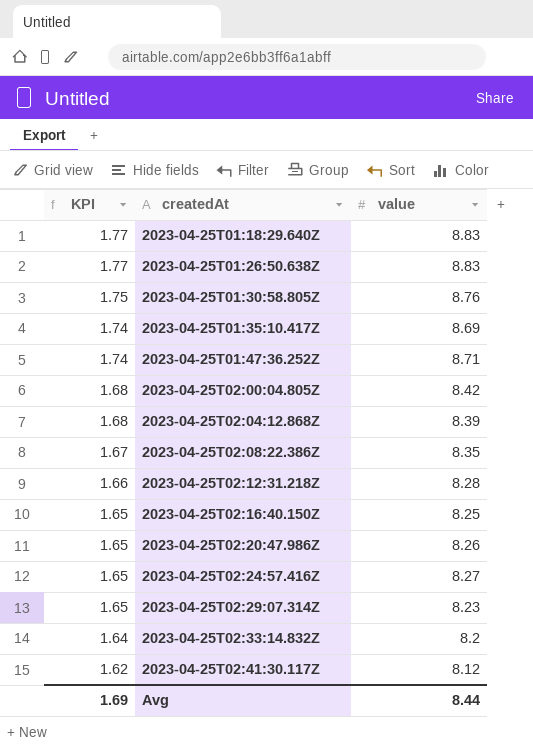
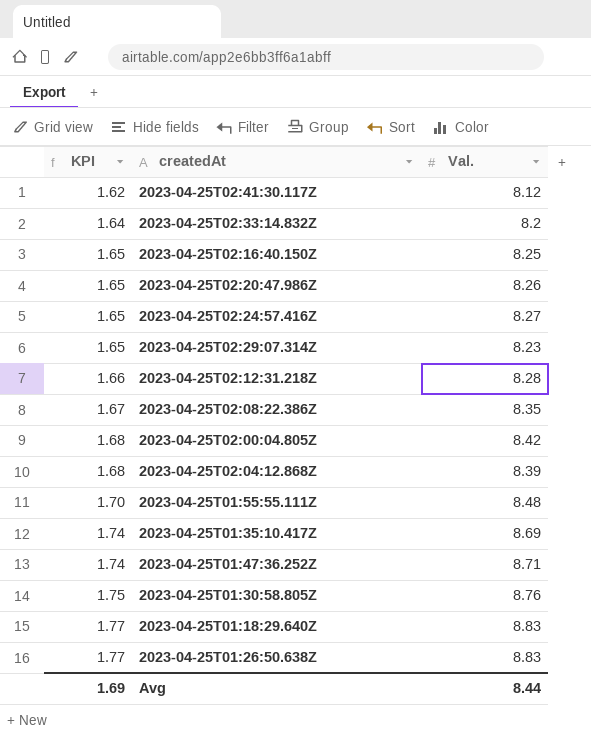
row order: KPI descending -> KPI ascending
column name: value -> Val.
row 2023-04-25T01:55:55.111Z: none -> 1.70 | 8.48

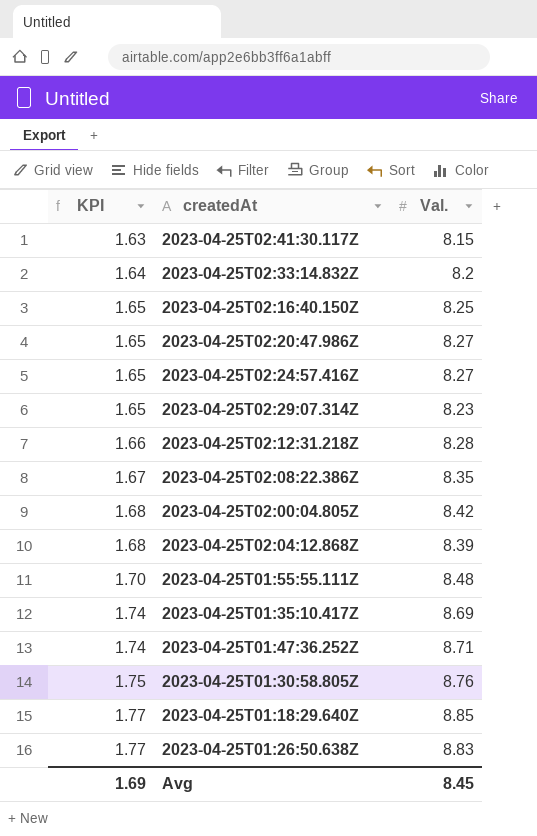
2023-04-25T02:41:30.117Z | KPI: 1.62 -> 1.63
2023-04-25T02:41:30.117Z | Val.: 8.12 -> 8.15
2023-04-25T02:20:47.986Z | Val.: 8.26 -> 8.27
2023-04-25T01:18:29.640Z | Val.: 8.83 -> 8.85
Avg | Val.: 8.44 -> 8.45

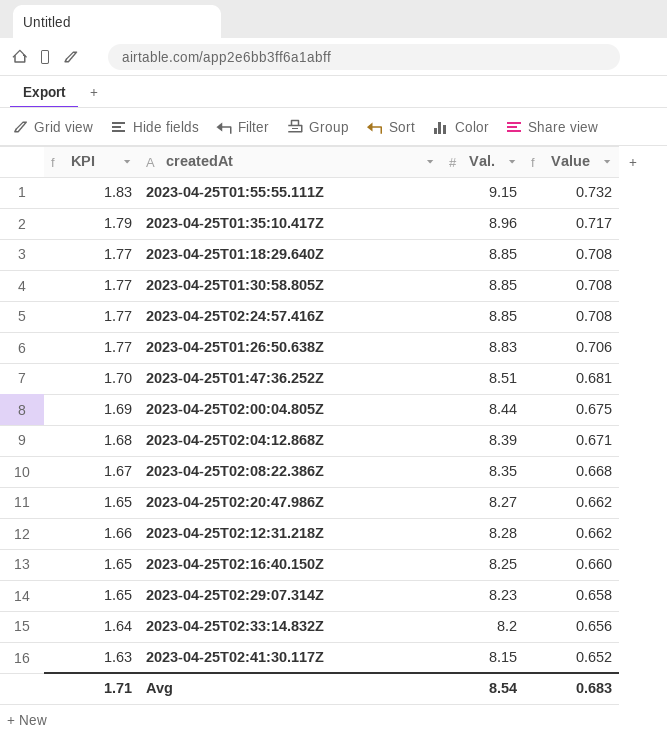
row order: KPI ascending -> Value descending
column Value | formula: none -> [Val.] * 0.08
2023-04-25T01:55:55.111Z | KPI: 1.70 -> 1.83
2023-04-25T01:55:55.111Z | Val.: 8.48 -> 9.15
2023-04-25T01:35:10.417Z | KPI: 1.74 -> 1.79
2023-04-25T01:35:10.417Z | Val.: 8.69 -> 8.96
2023-04-25T01:30:58.805Z | KPI: 1.75 -> 1.77
2023-04-25T01:30:58.805Z | Val.: 8.76 -> 8.85
2023-04-25T02:24:57.416Z | KPI: 1.65 -> 1.77
2023-04-25T02:24:57.416Z | Val.: 8.27 -> 8.85
2023-04-25T01:47:36.252Z | KPI: 1.74 -> 1.70
2023-04-25T01:47:36.252Z | Val.: 8.71 -> 8.51
2023-04-25T02:00:04.805Z | KPI: 1.68 -> 1.69
2023-04-25T02:00:04.805Z | Val.: 8.42 -> 8.44
Avg | KPI: 1.69 -> 1.71
Avg | Val.: 8.45 -> 8.54

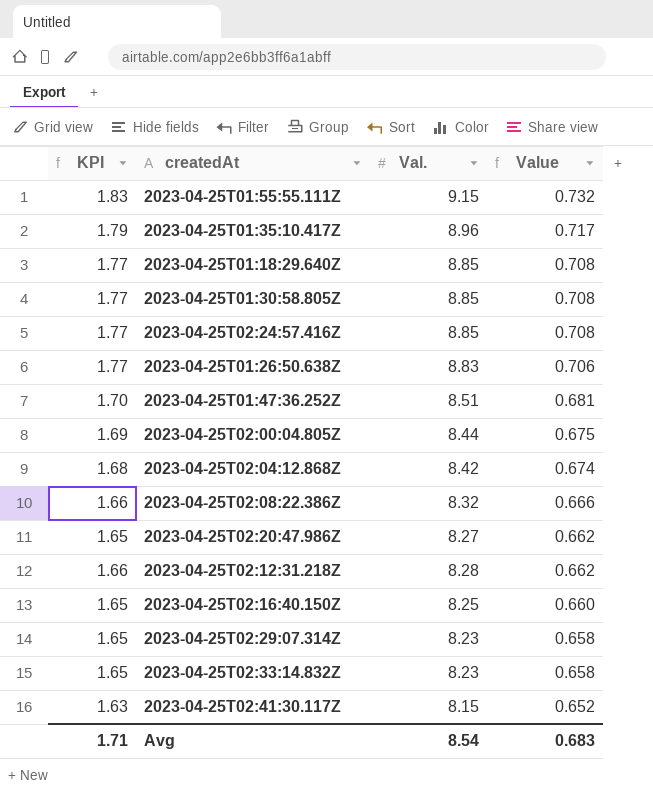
2023-04-25T02:04:12.868Z | Val.: 8.39 -> 8.42
2023-04-25T02:04:12.868Z | Value: 0.671 -> 0.674
2023-04-25T02:08:22.386Z | KPI: 1.67 -> 1.66
2023-04-25T02:08:22.386Z | Val.: 8.35 -> 8.32
2023-04-25T02:08:22.386Z | Value: 0.668 -> 0.666
2023-04-25T02:33:14.832Z | KPI: 1.64 -> 1.65
2023-04-25T02:33:14.832Z | Val.: 8.2 -> 8.23
2023-04-25T02:33:14.832Z | Value: 0.656 -> 0.658

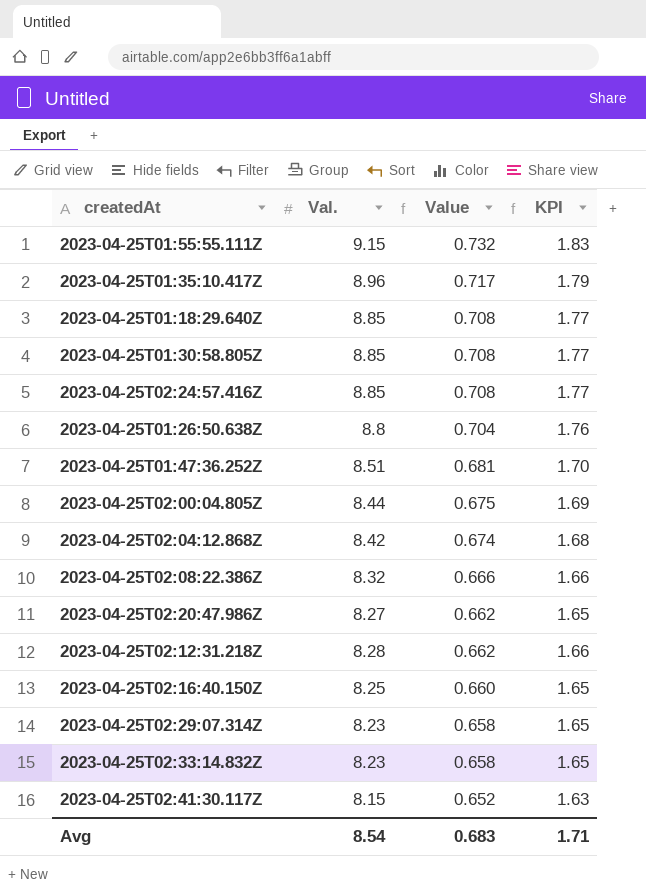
column KPI | position: 1 -> 4
2023-04-25T01:26:50.638Z | Val.: 8.83 -> 8.8
2023-04-25T01:26:50.638Z | Value: 0.706 -> 0.704
2023-04-25T01:26:50.638Z | KPI: 1.77 -> 1.76

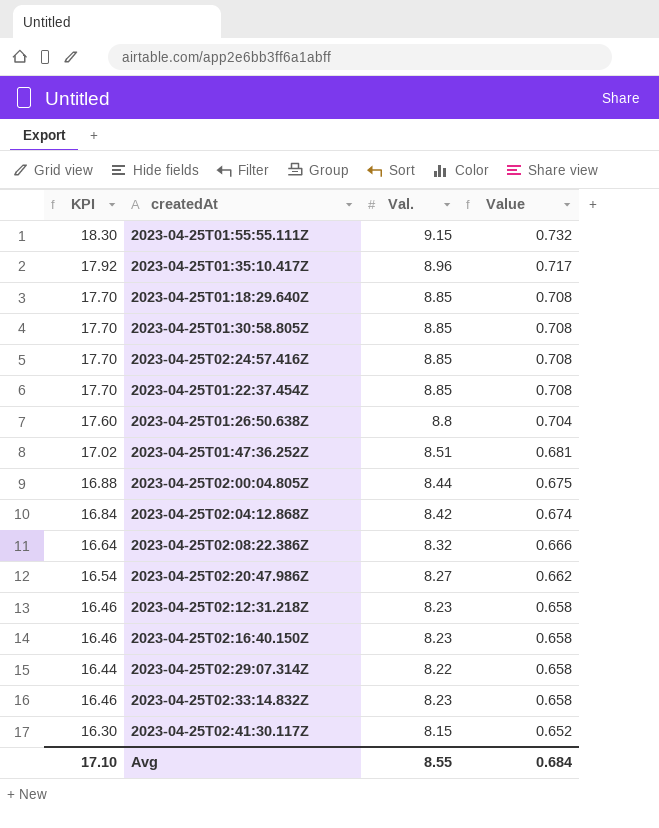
column KPI | formula: [Val.] * 0.2 -> [Val.] * 2
column KPI | position: 4 -> 1
row 2023-04-25T01:22:37.454Z: none -> 17.70 | 8.85 | 0.708
2023-04-25T02:12:31.218Z | Val.: 8.28 -> 8.23
2023-04-25T02:12:31.218Z | Value: 0.662 -> 0.658
2023-04-25T02:16:40.150Z | Val.: 8.25 -> 8.23
2023-04-25T02:16:40.150Z | Value: 0.660 -> 0.658
2023-04-25T02:29:07.314Z | Val.: 8.23 -> 8.22
Avg | KPI: 1.71 -> 17.10
Avg | Val.: 8.54 -> 8.55
Avg | Value: 0.683 -> 0.684

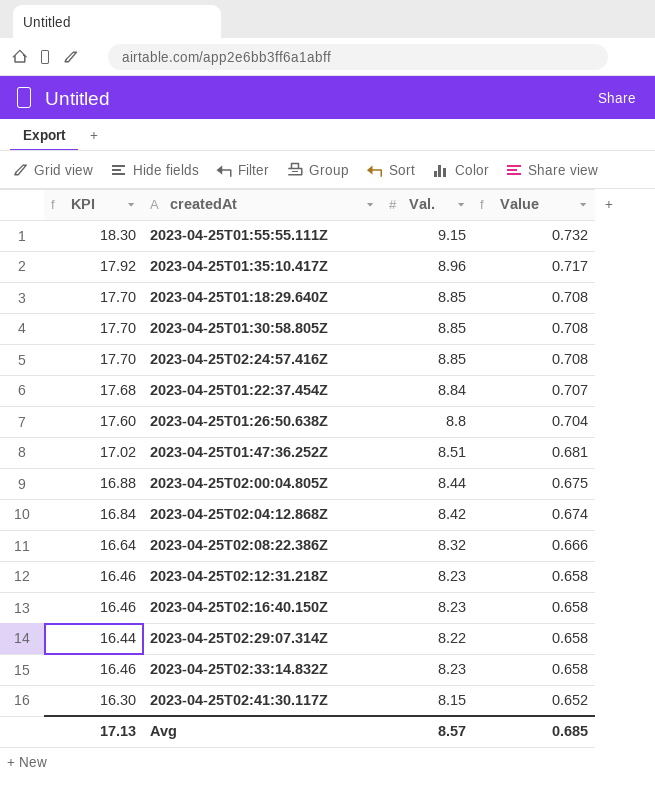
row 2023-04-25T02:20:47.986Z: 16.54 | 8.27 | 0.662 -> none
2023-04-25T01:22:37.454Z | KPI: 17.70 -> 17.68
2023-04-25T01:22:37.454Z | Val.: 8.85 -> 8.84
2023-04-25T01:22:37.454Z | Value: 0.708 -> 0.707
Avg | KPI: 17.10 -> 17.13
Avg | Val.: 8.55 -> 8.57
Avg | Value: 0.684 -> 0.685

